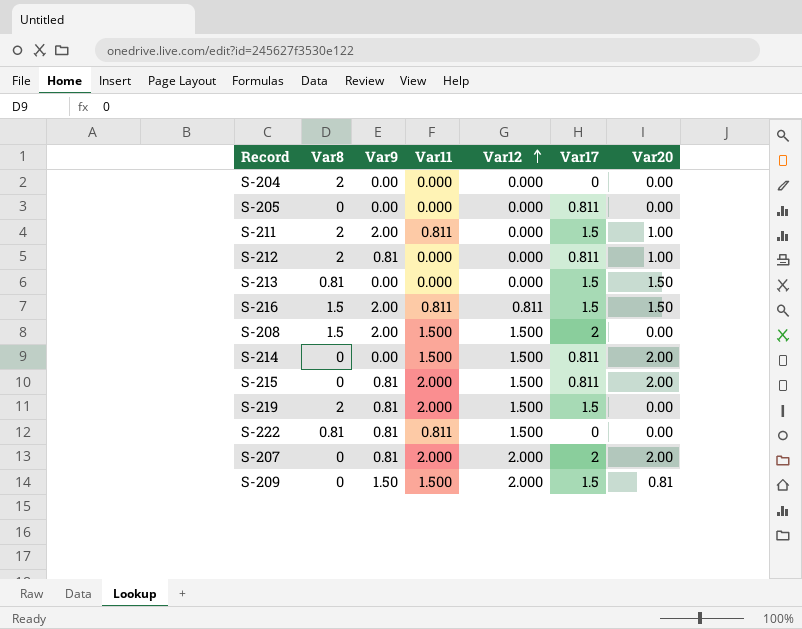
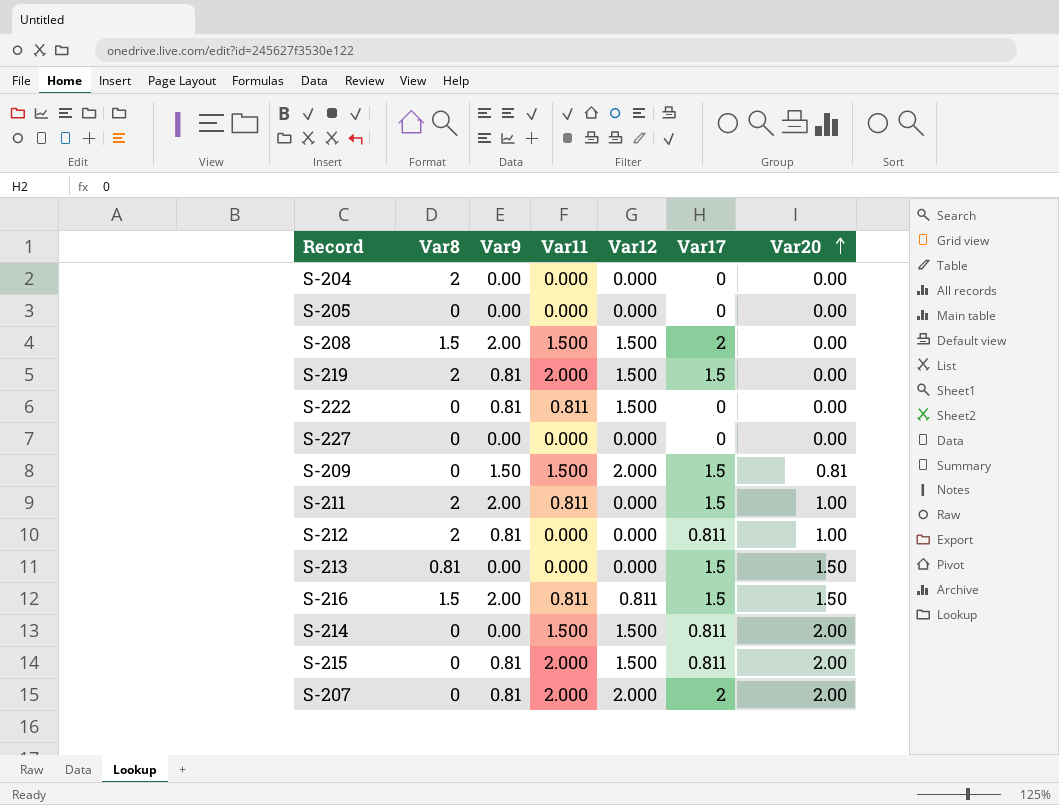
row order: Var12 ascending -> Var20 ascending
S-205 | Var17: 0.811 -> 0
S-222 | Var8: 0.81 -> 0
row S-227: none -> 0 | 0.00 | 0.000 | 0.000 | 0 | 0.00

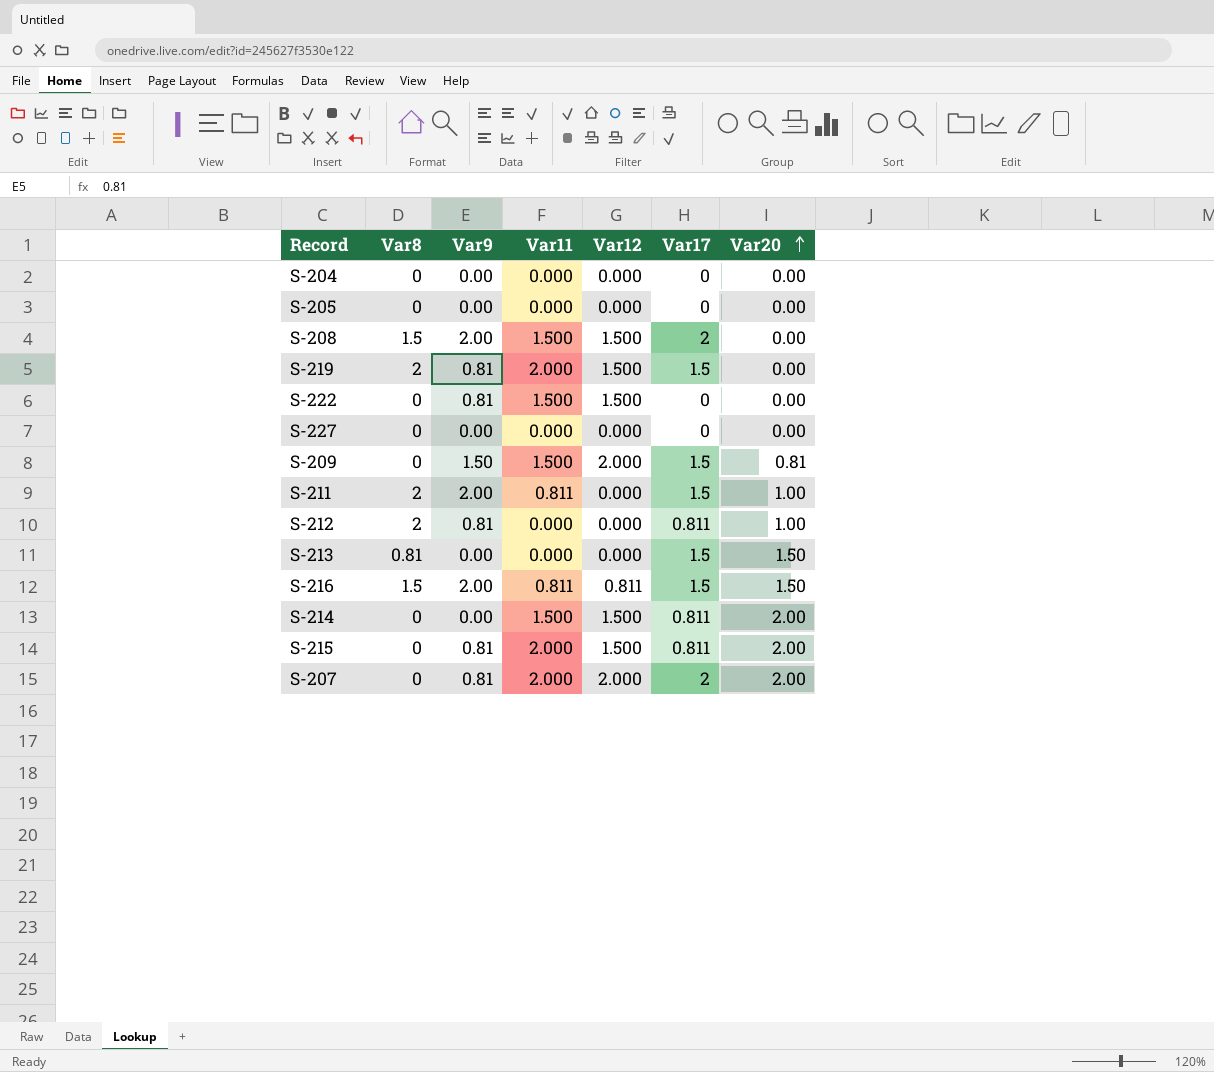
S-204 | Var8: 2 -> 0
S-222 | Var11: 0.811 -> 1.500

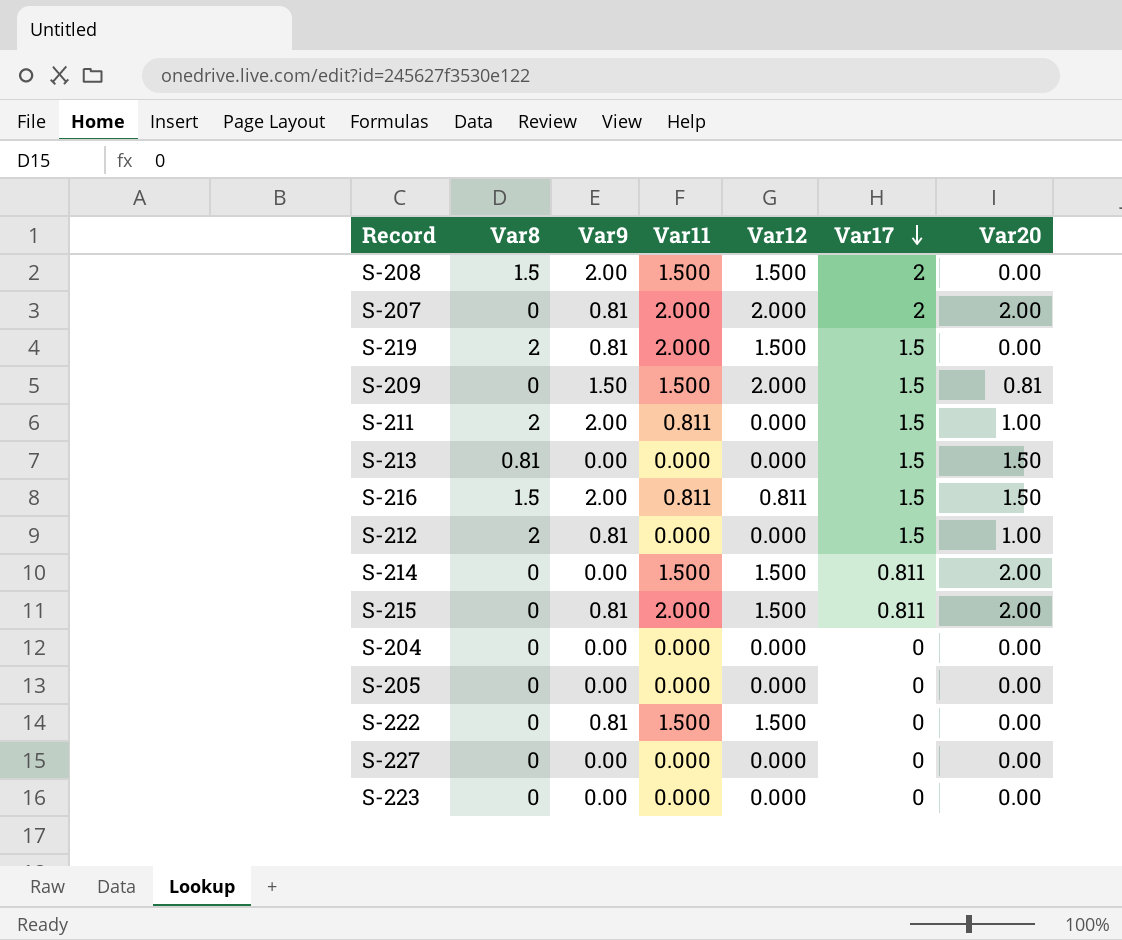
row order: Var20 ascending -> Var17 descending
S-212 | Var17: 0.811 -> 1.5
row S-223: none -> 0 | 0.00 | 0.000 | 0.000 | 0 | 0.00

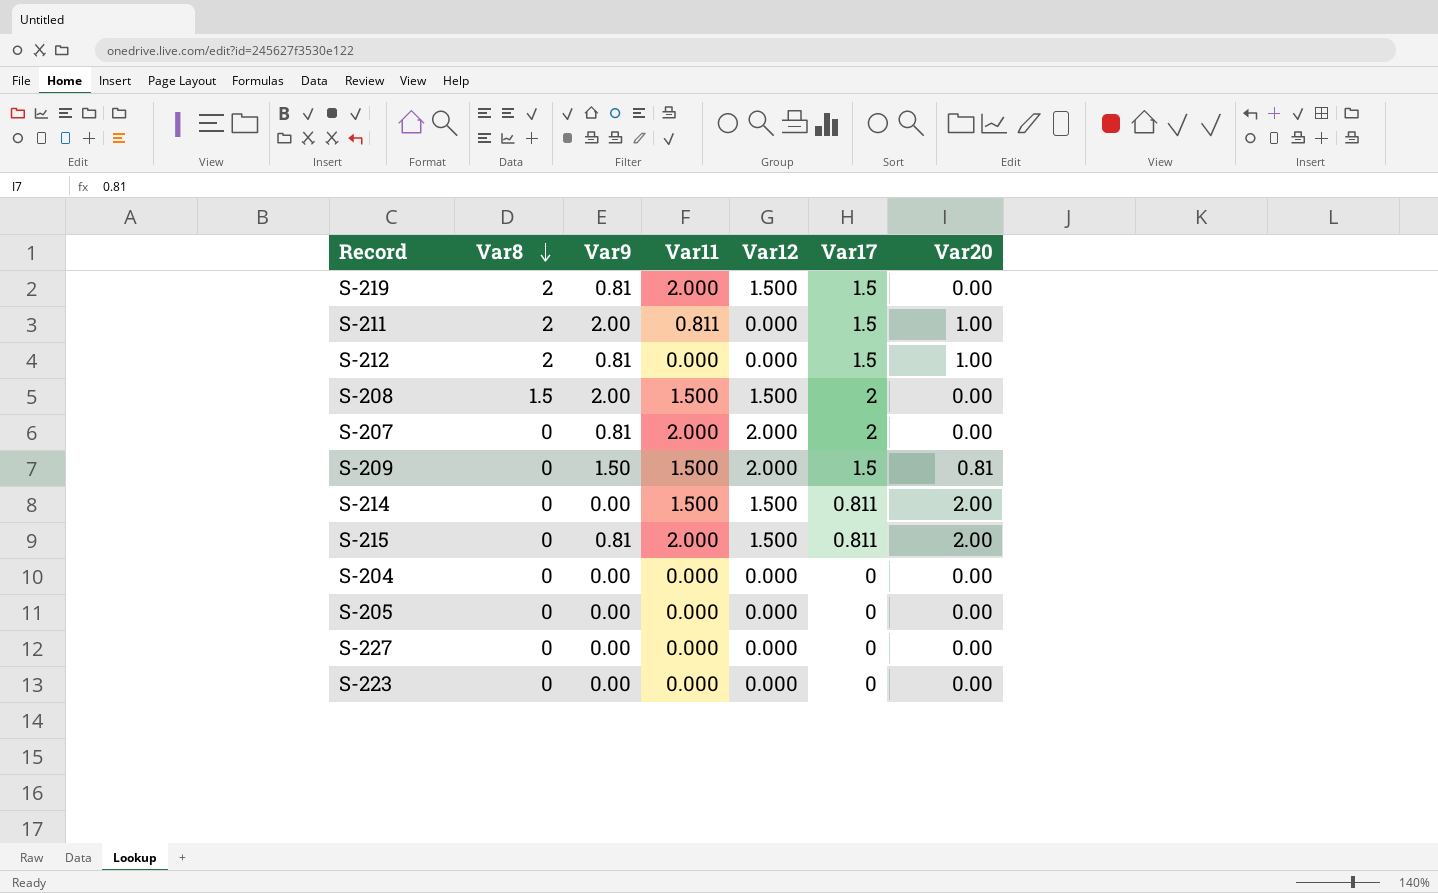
row order: Var17 descending -> Var8 descending
row S-213: 0.81 | 0.00 | 0.000 | 0.000 | 1.5 | 1.50 -> none
row S-216: 1.5 | 2.00 | 0.811 | 0.811 | 1.5 | 1.50 -> none
row S-222: 0 | 0.81 | 1.500 | 1.500 | 0 | 0.00 -> none
S-207 | Var20: 2.00 -> 0.00

